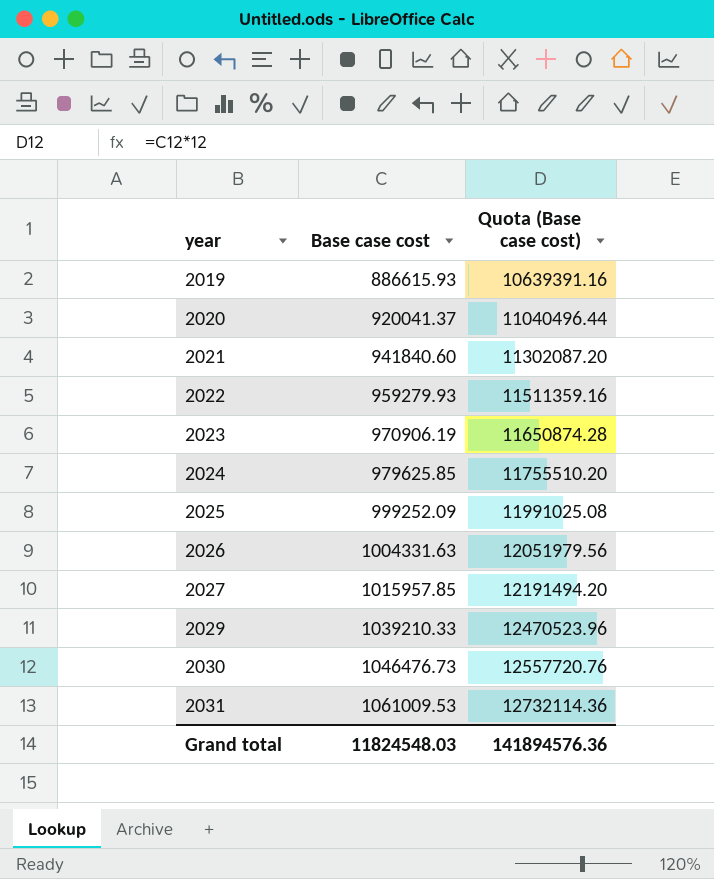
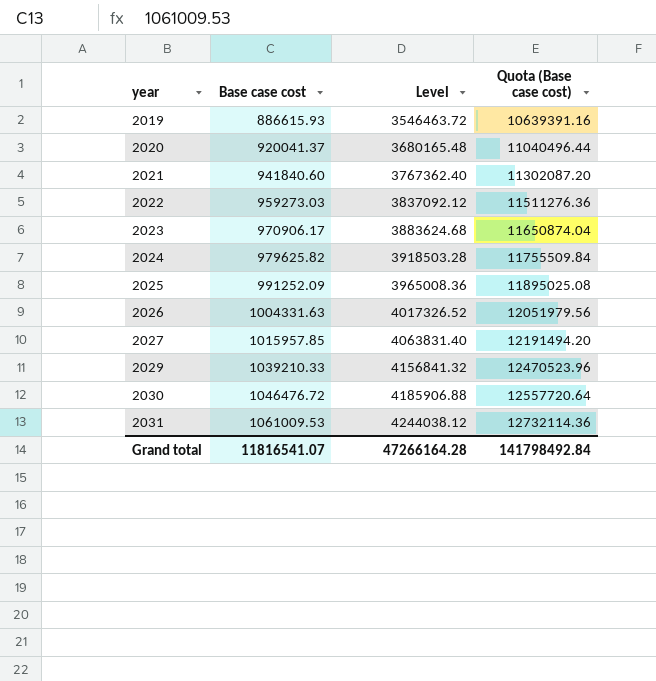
column Level | formula: none -> [Base case cost] * 4
2022 | Base case cost: 959279.93 -> 959273.03
2022 | Quota (Base case cost): 11511359.16 -> 11511276.36
2023 | Base case cost: 970906.19 -> 970906.17
2023 | Quota (Base case cost): 11650874.28 -> 11650874.04
2024 | Base case cost: 979625.85 -> 979625.82
2024 | Quota (Base case cost): 11755510.20 -> 11755509.84
2025 | Base case cost: 999252.09 -> 991252.09
2025 | Quota (Base case cost): 11991025.08 -> 11895025.08
2030 | Base case cost: 1046476.73 -> 1046476.72
2030 | Quota (Base case cost): 12557720.76 -> 12557720.64
Grand total | Base case cost: 11824548.03 -> 11816541.07
Grand total | Quota (Base case cost): 141894576.36 -> 141798492.84

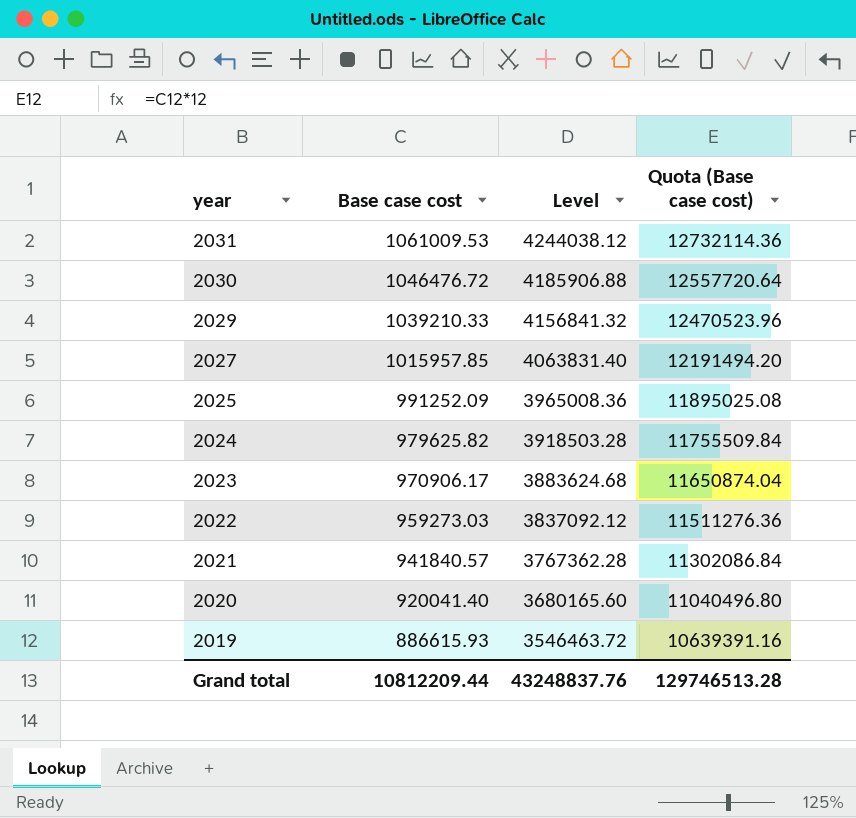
row order: year ascending -> year descending
row 2026: 1004331.63 | 4017326.52 | 12051979.56 -> none
2021 | Base case cost: 941840.60 -> 941840.57
2021 | Level: 3767362.40 -> 3767362.28
2021 | Quota (Base case cost): 11302087.20 -> 11302086.84
2020 | Base case cost: 920041.37 -> 920041.40
2020 | Level: 3680165.48 -> 3680165.60
2020 | Quota (Base case cost): 11040496.44 -> 11040496.80
Grand total | Base case cost: 11816541.07 -> 10812209.44
Grand total | Level: 47266164.28 -> 43248837.76
Grand total | Quota (Base case cost): 141798492.84 -> 129746513.28

